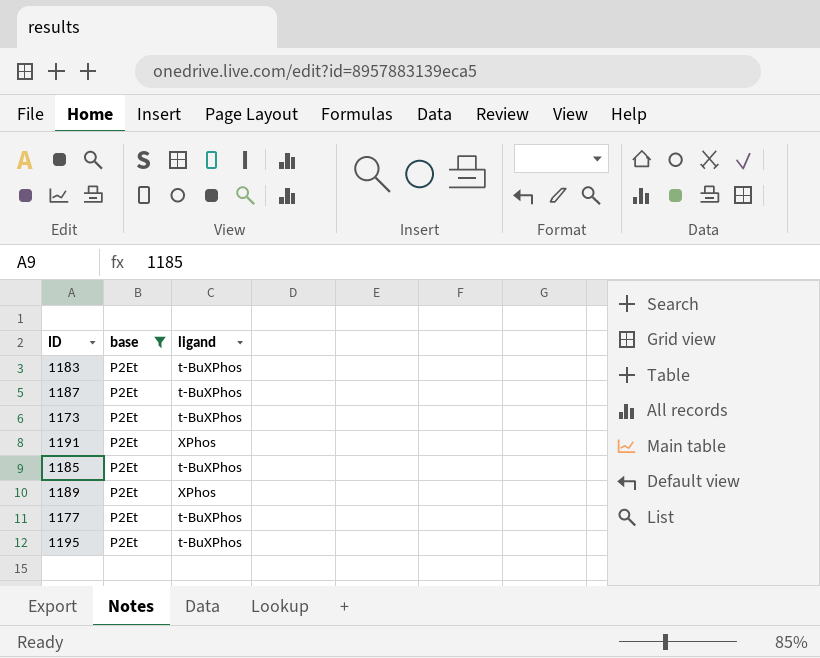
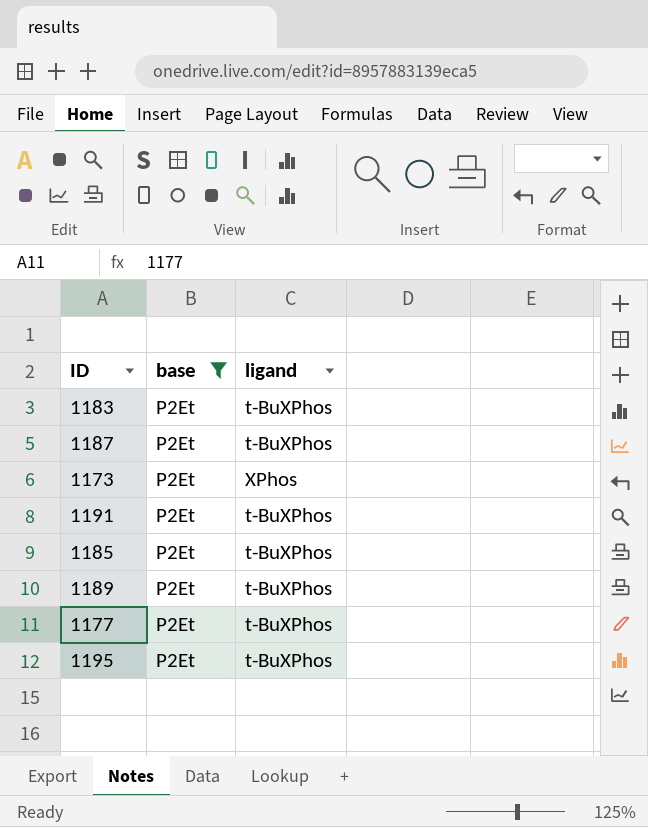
1173 | ligand: t-BuXPhos -> XPhos
1191 | ligand: XPhos -> t-BuXPhos
1189 | ligand: XPhos -> t-BuXPhos

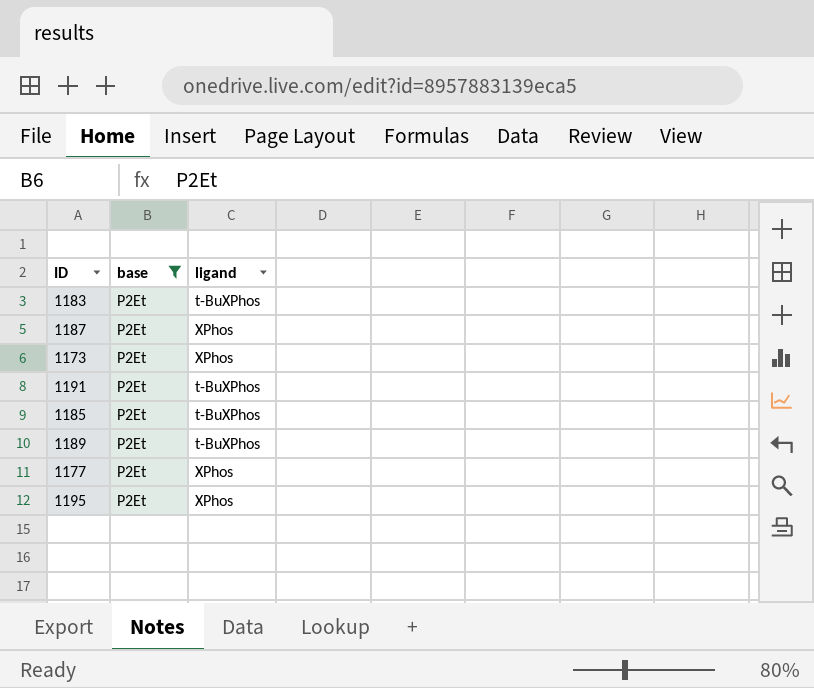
1187 | ligand: t-BuXPhos -> XPhos
1177 | ligand: t-BuXPhos -> XPhos
1195 | ligand: t-BuXPhos -> XPhos

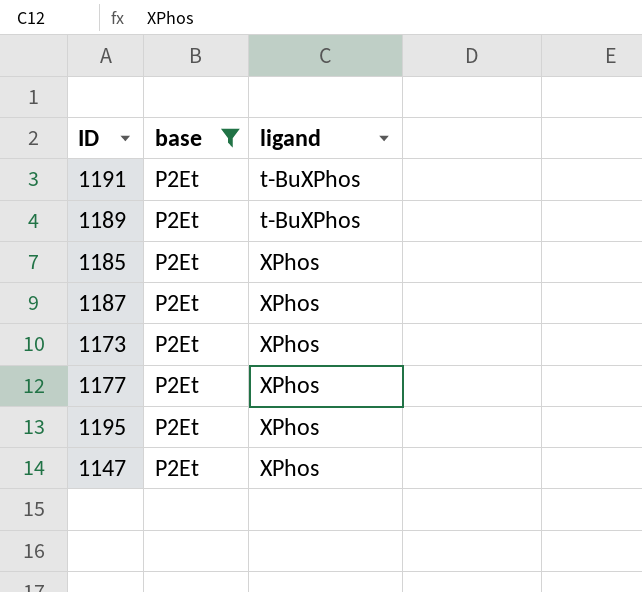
row order: none -> ligand ascending
row 1183: P2Et | t-BuXPhos -> none
1185 | ligand: t-BuXPhos -> XPhos
row 1147: none -> P2Et | XPhos

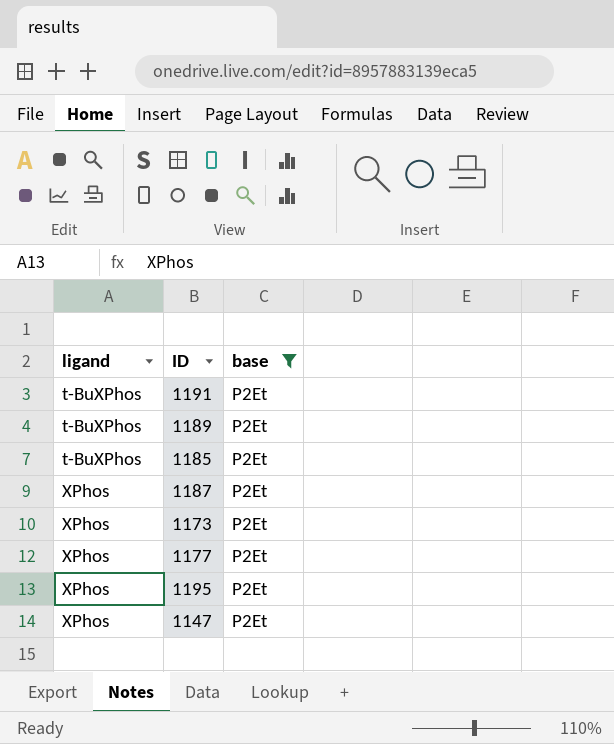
column ligand | position: 3 -> 1
1185 | ligand: XPhos -> t-BuXPhos

